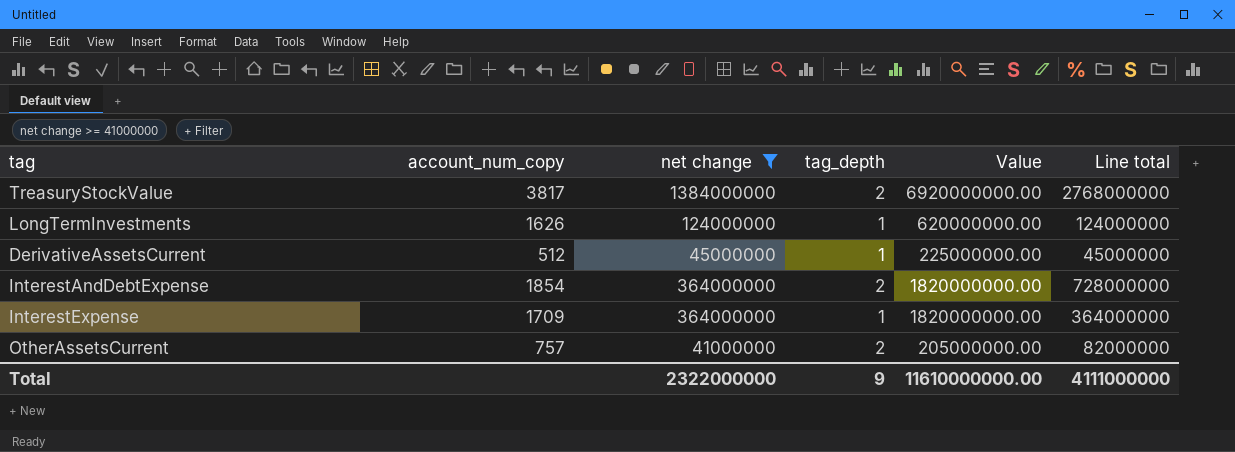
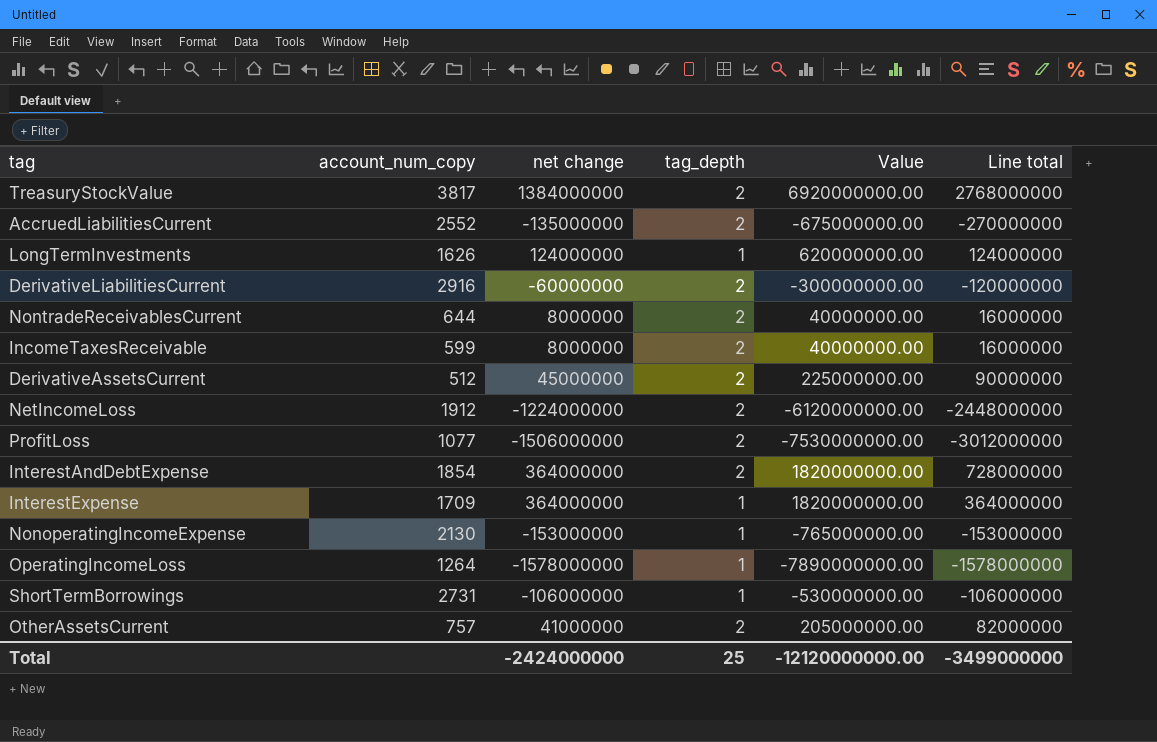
filter: net change >= 41000000 -> none
DerivativeAssetsCurrent | tag_depth: 1 -> 2
DerivativeAssetsCurrent | Line total: 45000000 -> 90000000
Total | net change: 2322000000 -> -2424000000
Total | tag_depth: 9 -> 25
Total | Value: 11610000000.00 -> -12120000000.00
Total | Line total: 4111000000 -> -3499000000

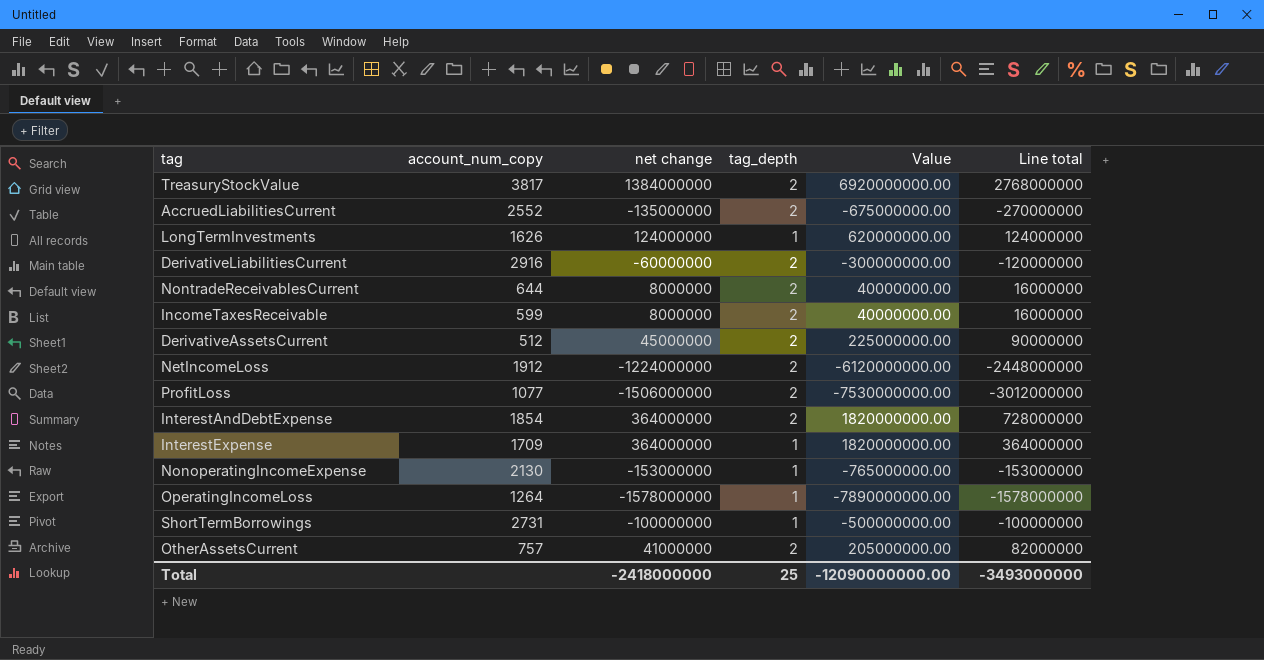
ShortTermBorrowings | net change: -106000000 -> -100000000
ShortTermBorrowings | Value: -530000000.00 -> -500000000.00
ShortTermBorrowings | Line total: -106000000 -> -100000000
Total | net change: -2424000000 -> -2418000000
Total | Value: -12120000000.00 -> -12090000000.00
Total | Line total: -3499000000 -> -3493000000

